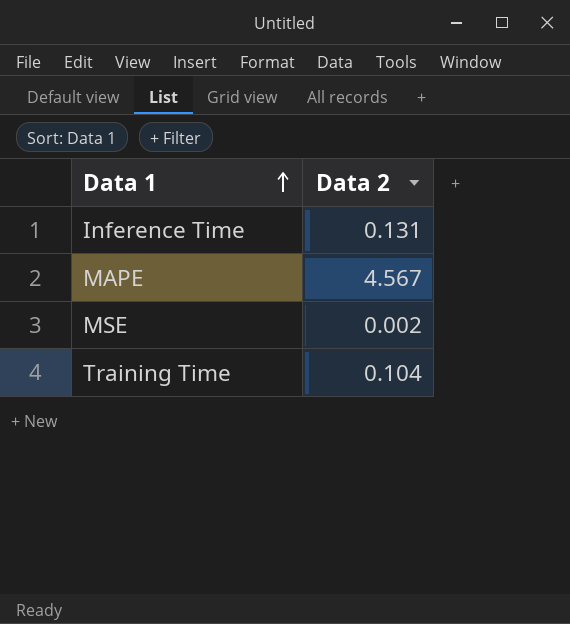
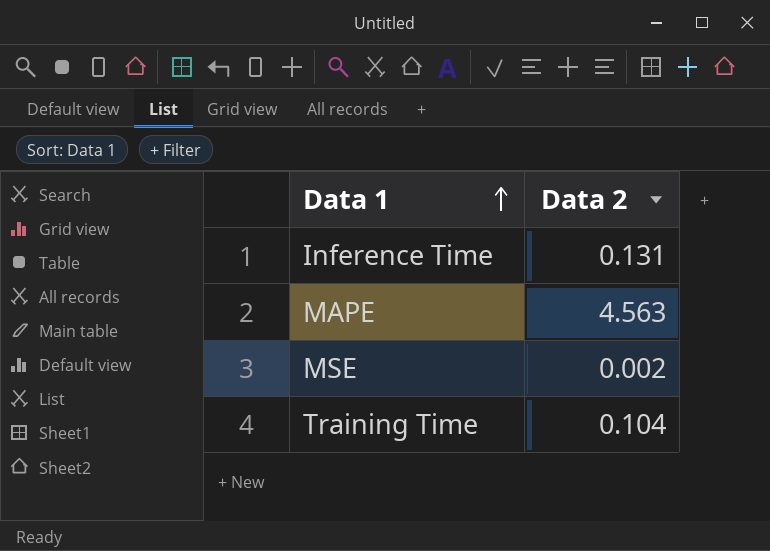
MAPE | Data 2: 4.567 -> 4.563

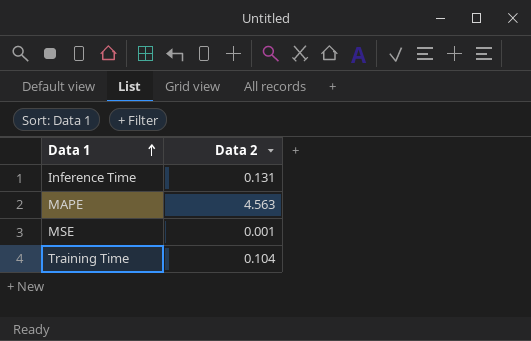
MSE | Data 2: 0.002 -> 0.001

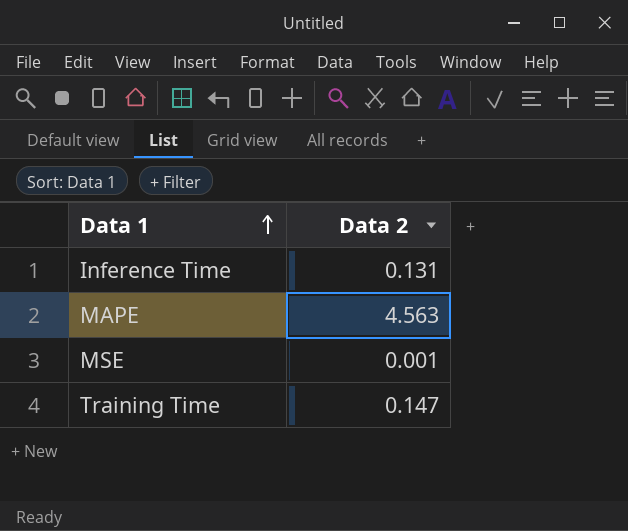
Training Time | Data 2: 0.104 -> 0.147

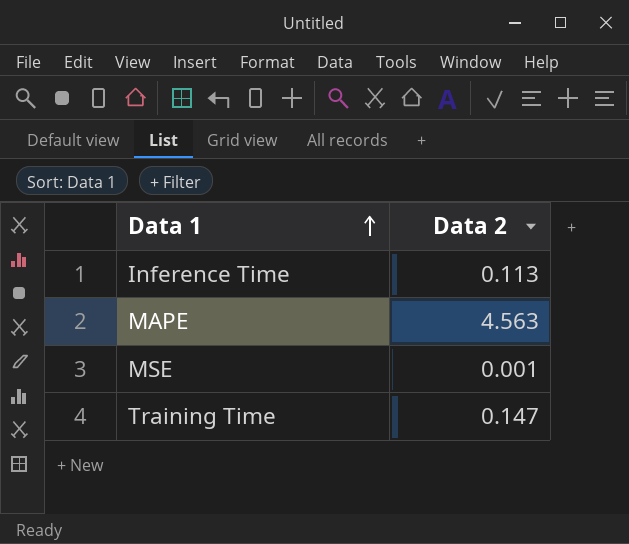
Inference Time | Data 2: 0.131 -> 0.113

